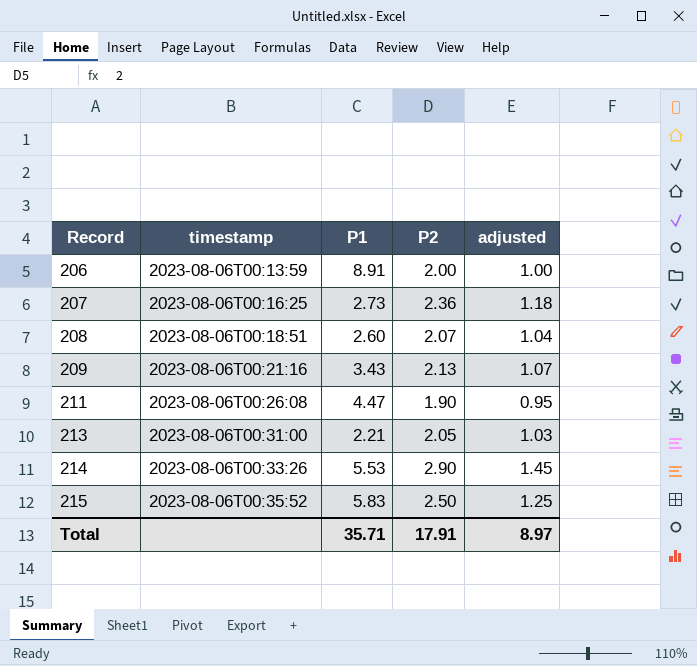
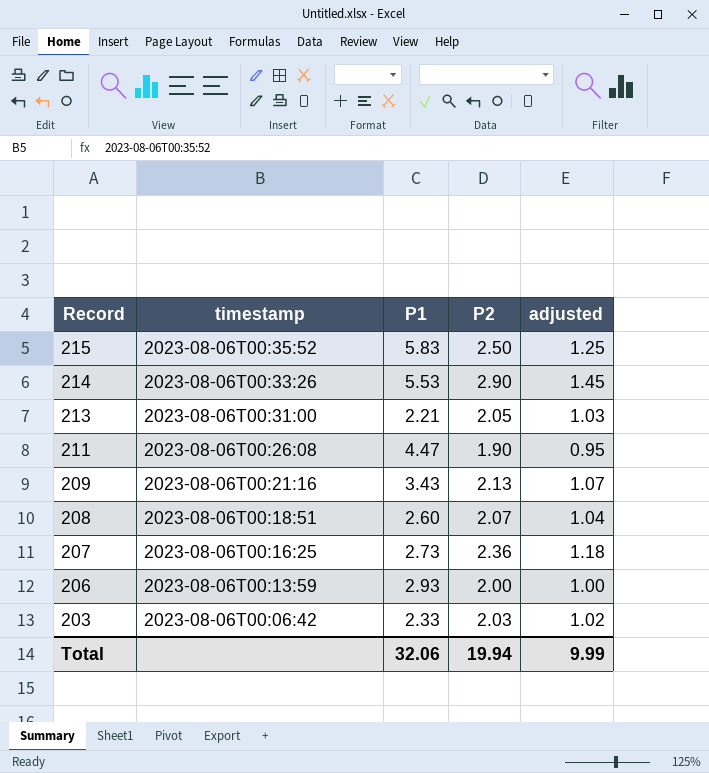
row order: Record ascending -> Record descending
206 | P1: 8.91 -> 2.93
row 203: none -> 2023-08-06T00:06:42 | 2.33 | 2.03 | 1.02
Total | P1: 35.71 -> 32.06
Total | P2: 17.91 -> 19.94
Total | adjusted: 8.97 -> 9.99

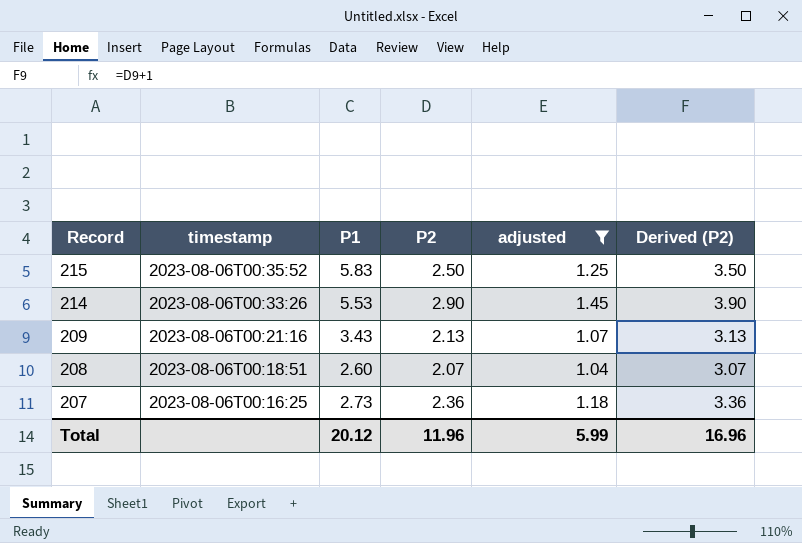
filter: none -> adjusted >= 1.04
column Derived (P2) | formula: none -> [P2] + 1
Total | P1: 32.06 -> 20.12
Total | P2: 19.94 -> 11.96
Total | adjusted: 9.99 -> 5.99

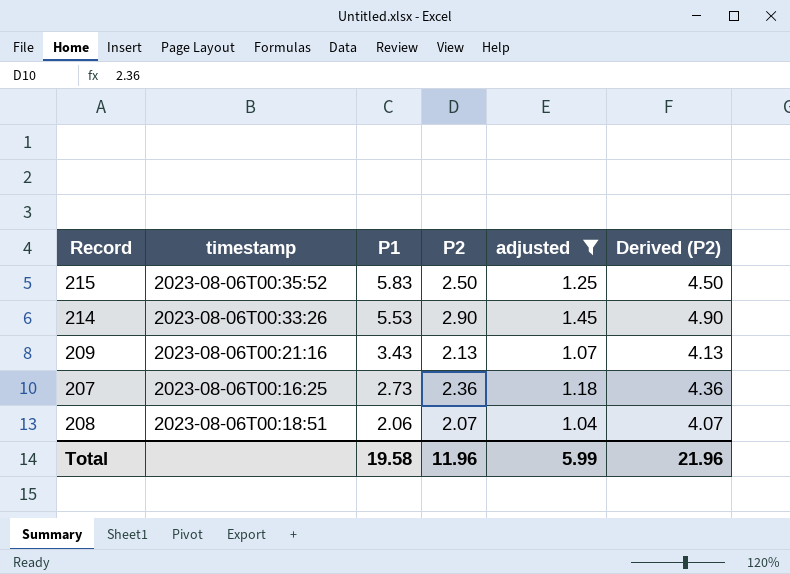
row order: Record descending -> P1 descending
column Derived (P2) | formula: [P2] + 1 -> [P2] + 2
208 | P1: 2.60 -> 2.06
Total | P1: 20.12 -> 19.58
Total | Derived (P2): 16.96 -> 21.96

